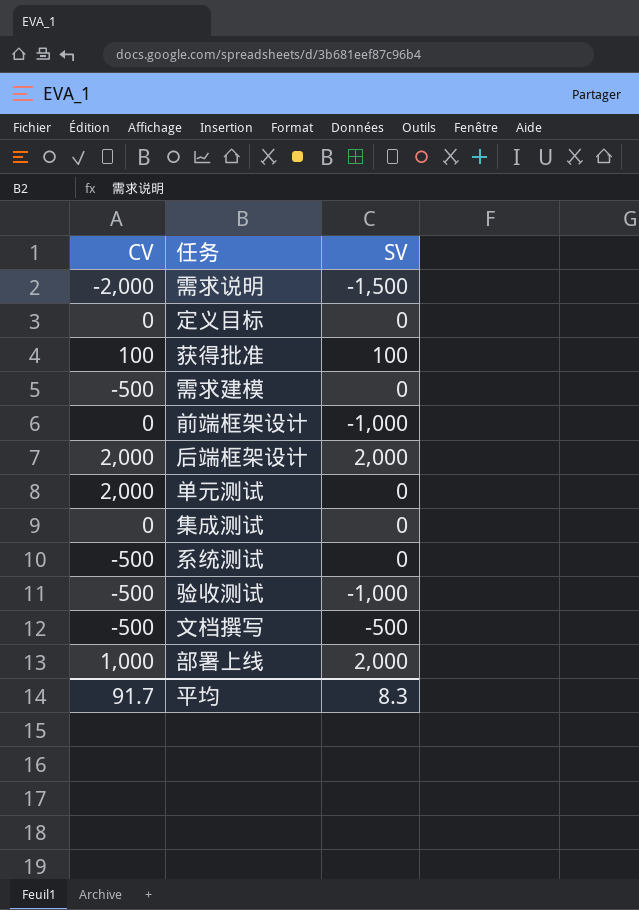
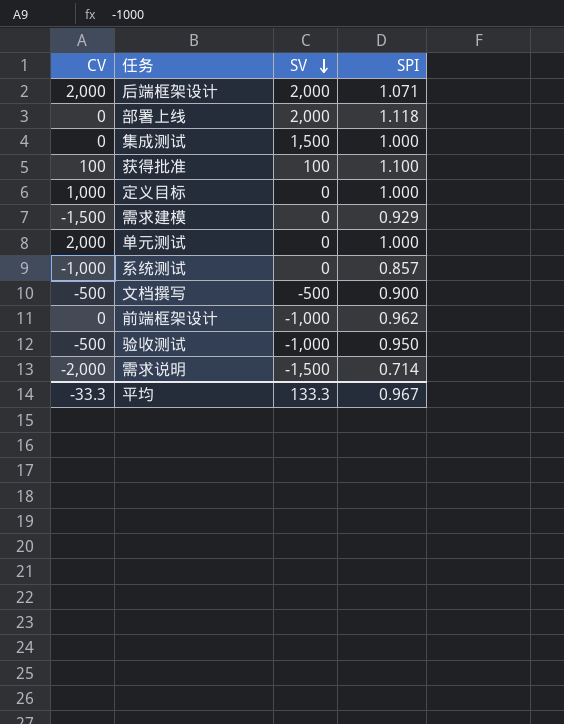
row order: none -> SV descending
column SPI | position: none -> 4
部署上线 | CV: 1,000 -> 0
集成测试 | SV: 0 -> 1,500
定义目标 | CV: 0 -> 1,000
需求建模 | CV: -500 -> -1,500
系统测试 | CV: -500 -> -1,000
平均 | CV: 91.7 -> -33.3
平均 | SV: 8.3 -> 133.3

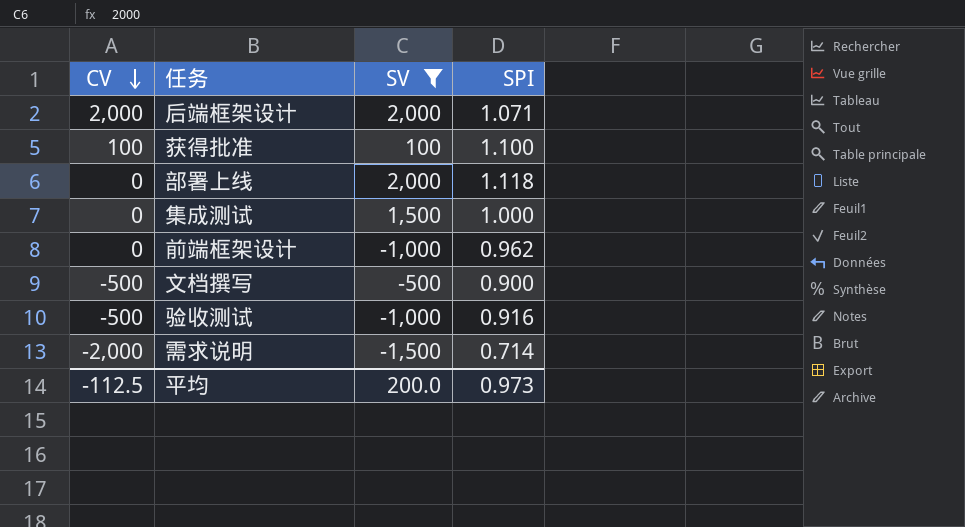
filter: none -> SV != 0
row order: SV descending -> CV descending
验收测试 | SPI: 0.950 -> 0.916
平均 | CV: -33.3 -> -112.5
平均 | SV: 133.3 -> 200.0
平均 | SPI: 0.967 -> 0.973

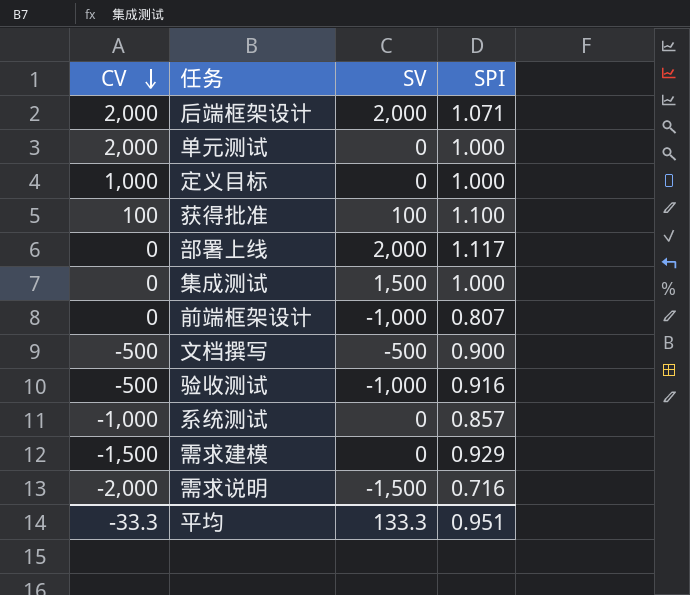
filter: SV != 0 -> none
部署上线 | SPI: 1.118 -> 1.117
前端框架设计 | SPI: 0.962 -> 0.807
需求说明 | SPI: 0.714 -> 0.716
平均 | CV: -112.5 -> -33.3
平均 | SV: 200.0 -> 133.3
平均 | SPI: 0.973 -> 0.951

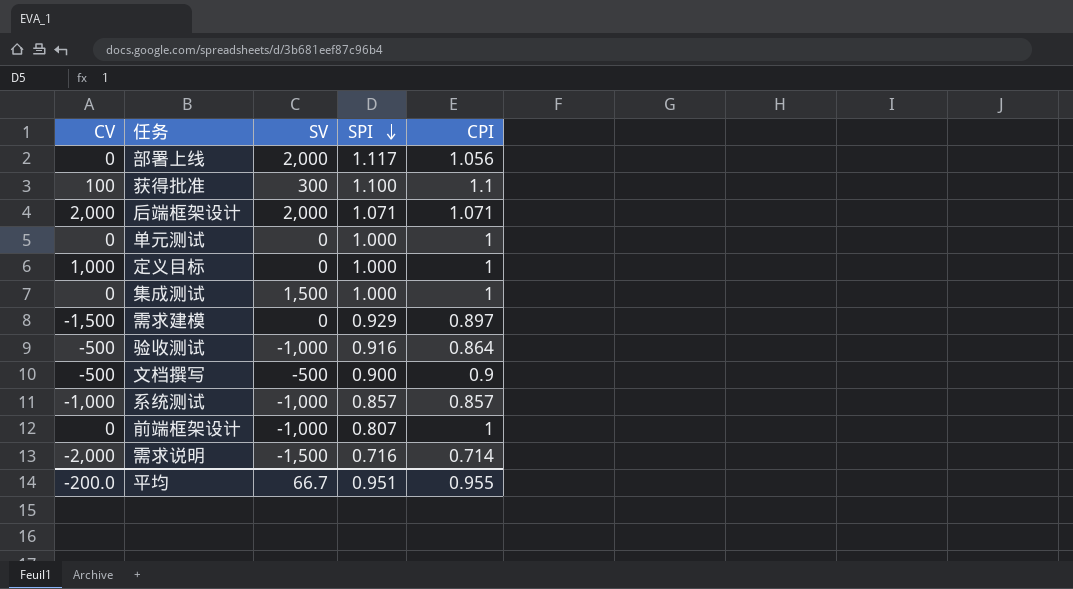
row order: CV descending -> SPI descending
column CPI | position: none -> 5
获得批准 | SV: 100 -> 300
单元测试 | CV: 2,000 -> 0
系统测试 | SV: 0 -> -1,000
平均 | CV: -33.3 -> -200.0
平均 | SV: 133.3 -> 66.7

